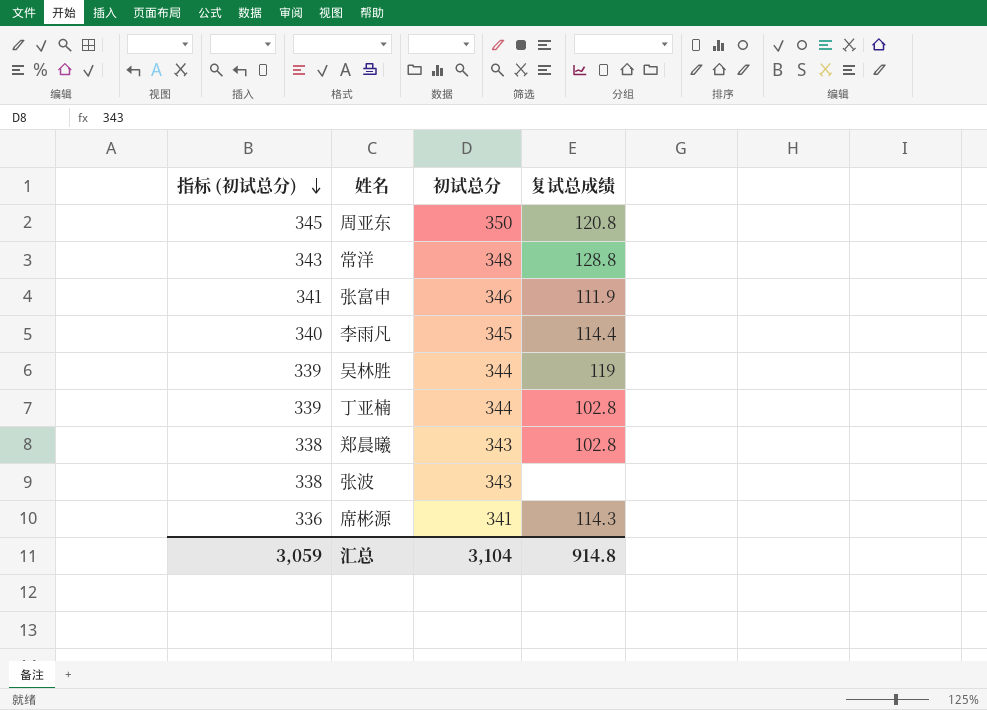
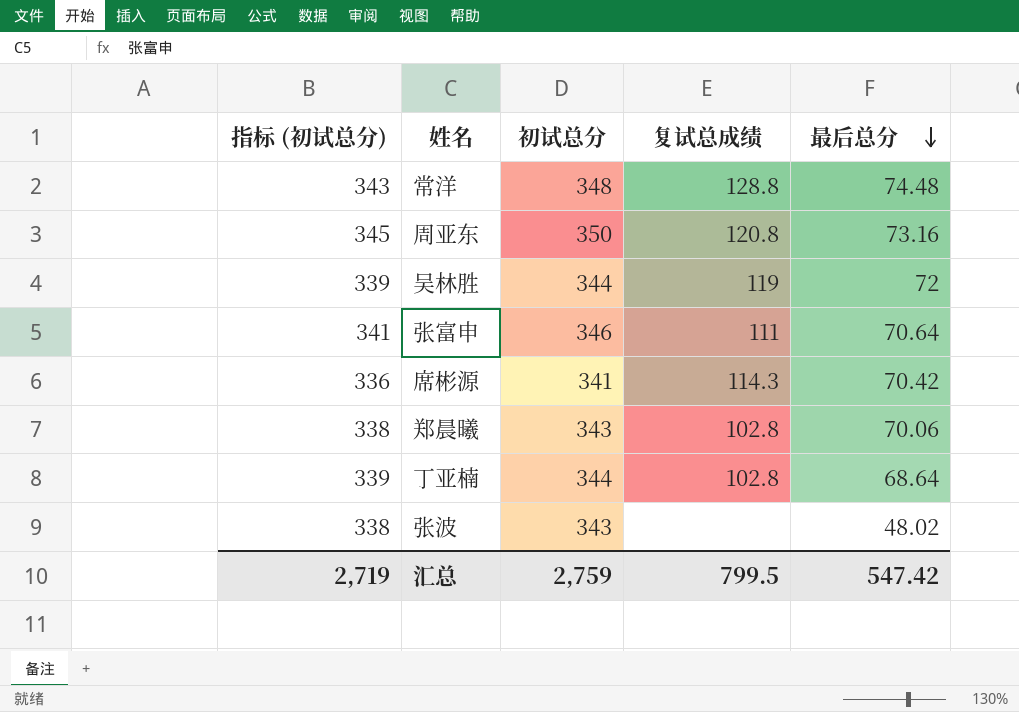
row order: 指标 (初试总分) descending -> 最后总分 descending
column 最后总分 | position: none -> 5
row 李雨凡: 340 | 345 | 114.4 -> none
张富申 | 复试总成绩: 111.9 -> 111
汇总 | 指标 (初试总分): 3,059 -> 2,719
汇总 | 初试总分: 3,104 -> 2,759
汇总 | 复试总成绩: 914.8 -> 799.5

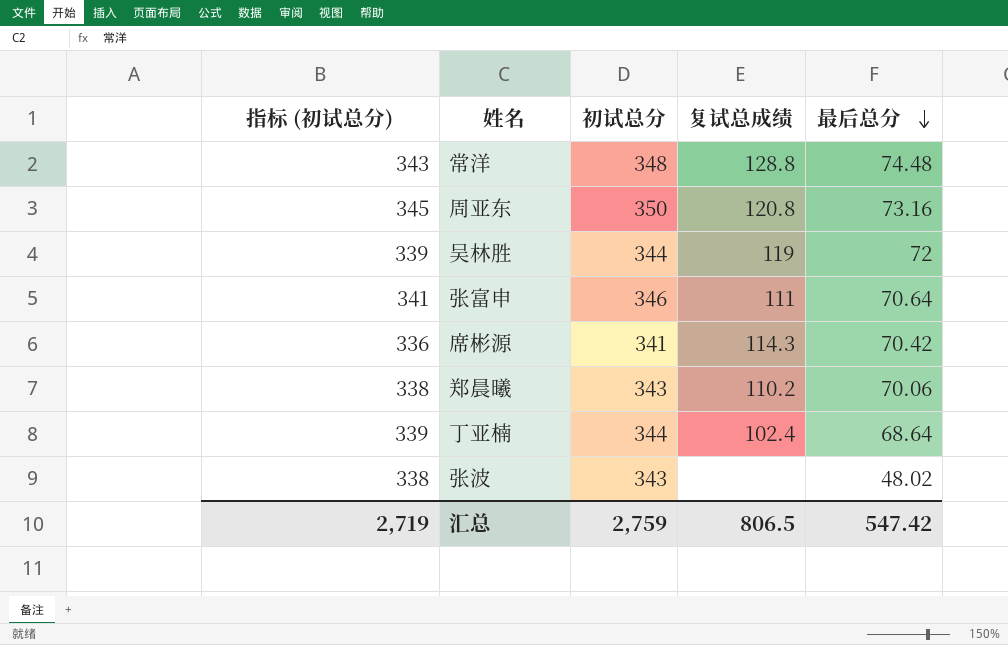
郑晨曦 | 复试总成绩: 102.8 -> 110.2
丁亚楠 | 复试总成绩: 102.8 -> 102.4
汇总 | 复试总成绩: 799.5 -> 806.5

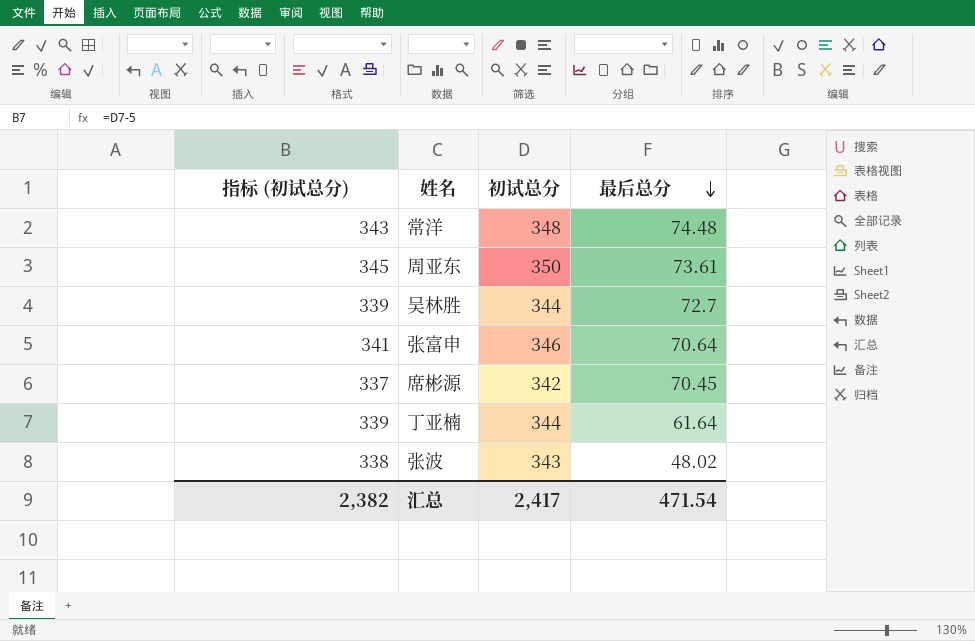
column 复试总成绩 | position: 4 -> none
row 郑晨曦: 338 | 343 | 110.2 | 70.06 -> none
周亚东 | 最后总分: 73.16 -> 73.61
吴林胜 | 最后总分: 72 -> 72.7
席彬源 | 指标 (初试总分): 336 -> 337
席彬源 | 初试总分: 341 -> 342
席彬源 | 最后总分: 70.42 -> 70.45
丁亚楠 | 最后总分: 68.64 -> 61.64
汇总 | 指标 (初试总分): 2,719 -> 2,382
汇总 | 初试总分: 2,759 -> 2,417
汇总 | 最后总分: 547.42 -> 471.54

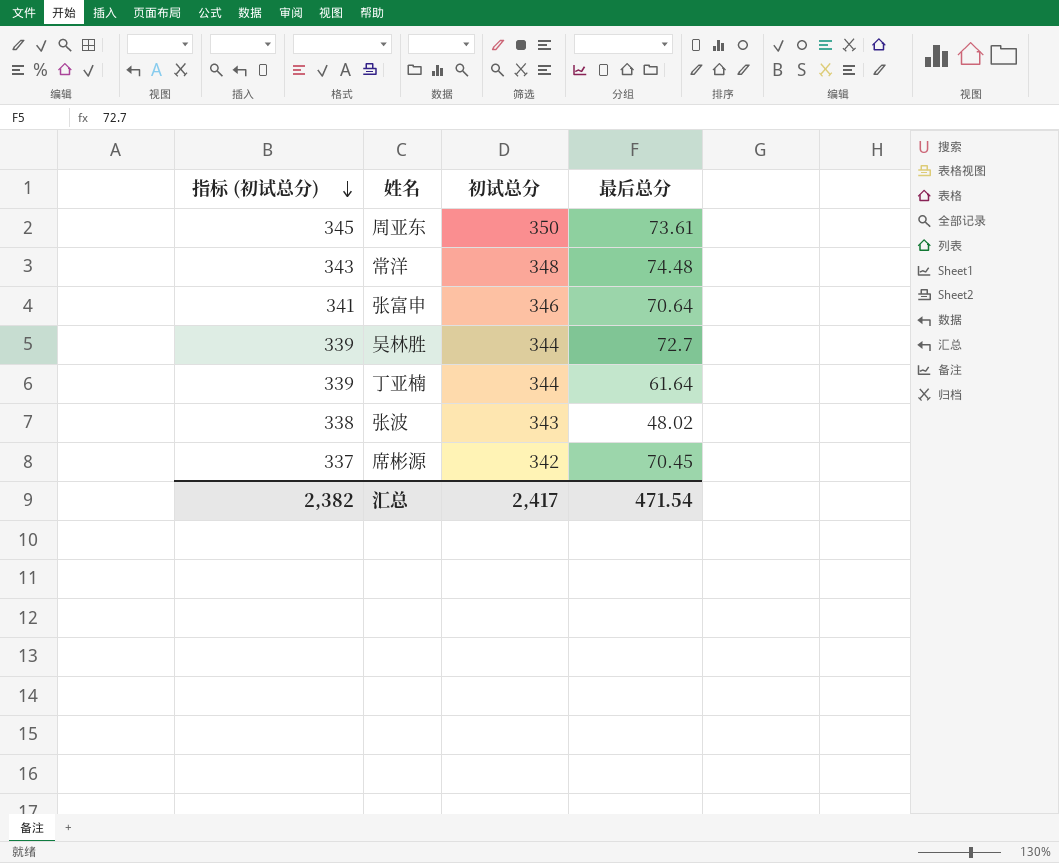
row order: 最后总分 descending -> 指标 (初试总分) descending

